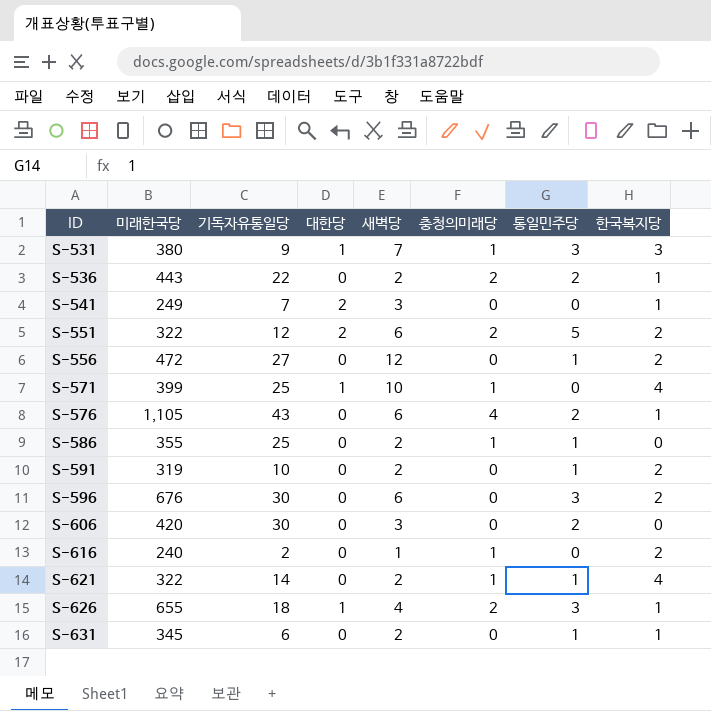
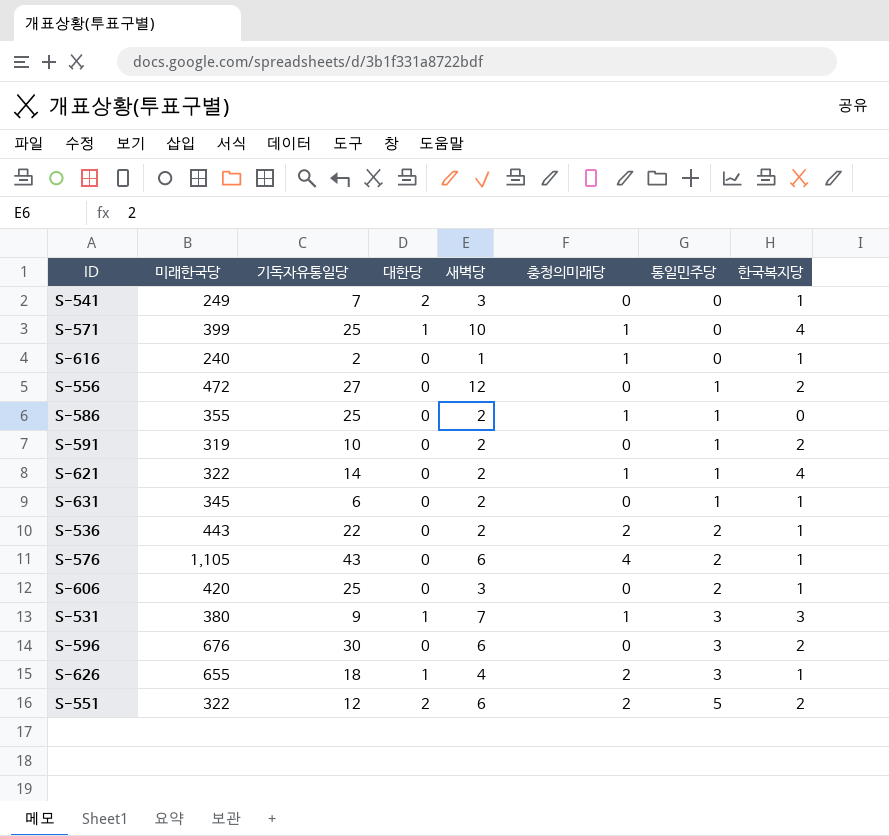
row order: ID ascending -> 통일민주당 ascending
S-616 | 한국복지당: 2 -> 1
S-606 | 기독자유통일당: 30 -> 25
S-606 | 한국복지당: 0 -> 1

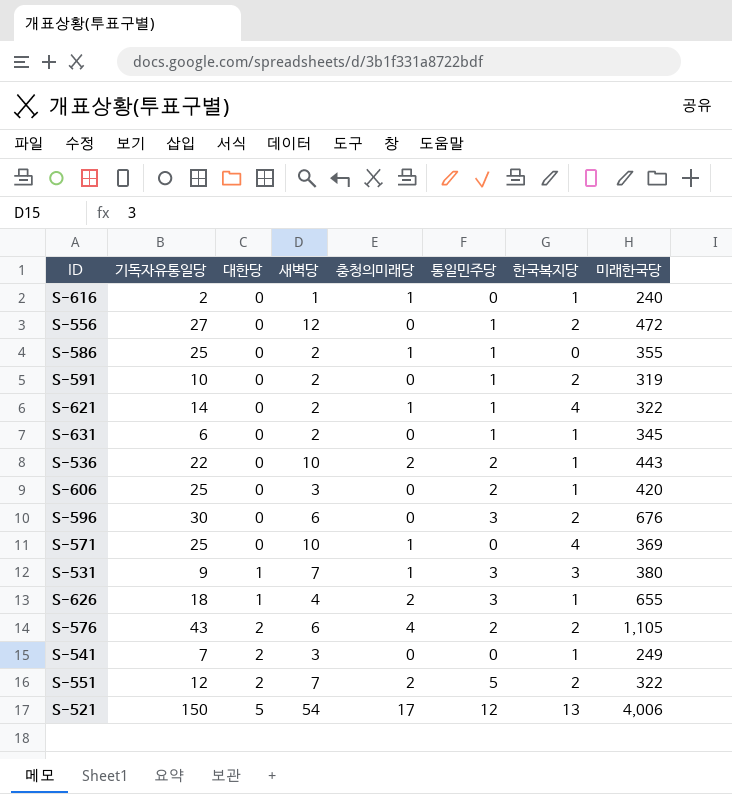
row order: 통일민주당 ascending -> 대한당 ascending
column 미래한국당 | position: 2 -> 8
S-536 | 새벽당: 2 -> 10
S-571 | 대한당: 1 -> 0
S-571 | 미래한국당: 399 -> 369
S-576 | 대한당: 0 -> 2
S-576 | 한국복지당: 1 -> 2
S-551 | 새벽당: 6 -> 7
row S-521: none -> 150 | 5 | 54 | 17 | 12 | 13 | 4,006

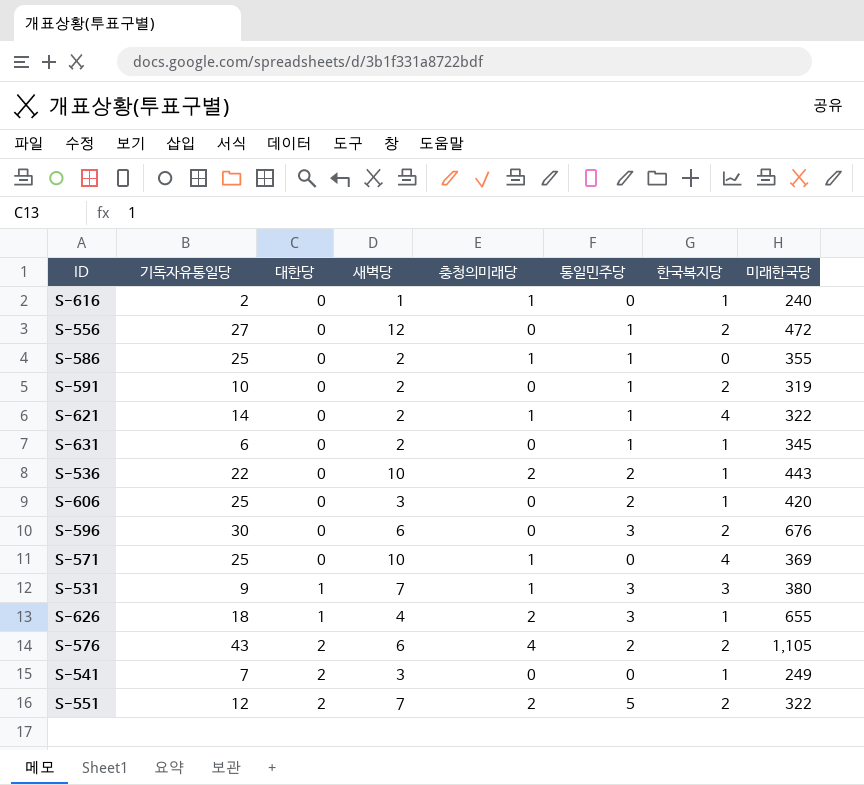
row S-521: 150 | 5 | 54 | 17 | 12 | 13 | 4,006 -> none

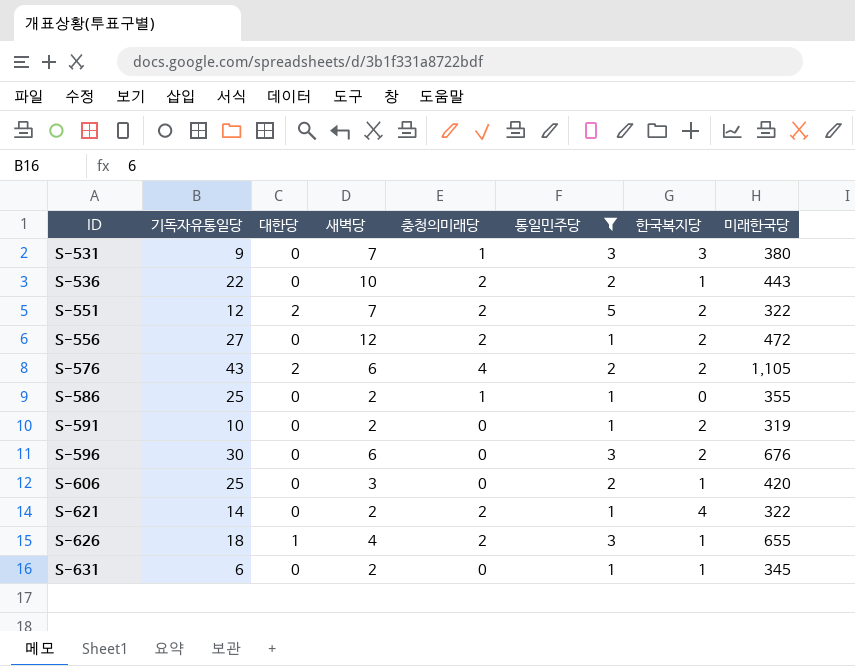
filter: none -> 통일민주당 != 0
row order: 대한당 ascending -> ID ascending
S-531 | 대한당: 1 -> 0
S-556 | 충청의미래당: 0 -> 2
S-621 | 충청의미래당: 1 -> 2

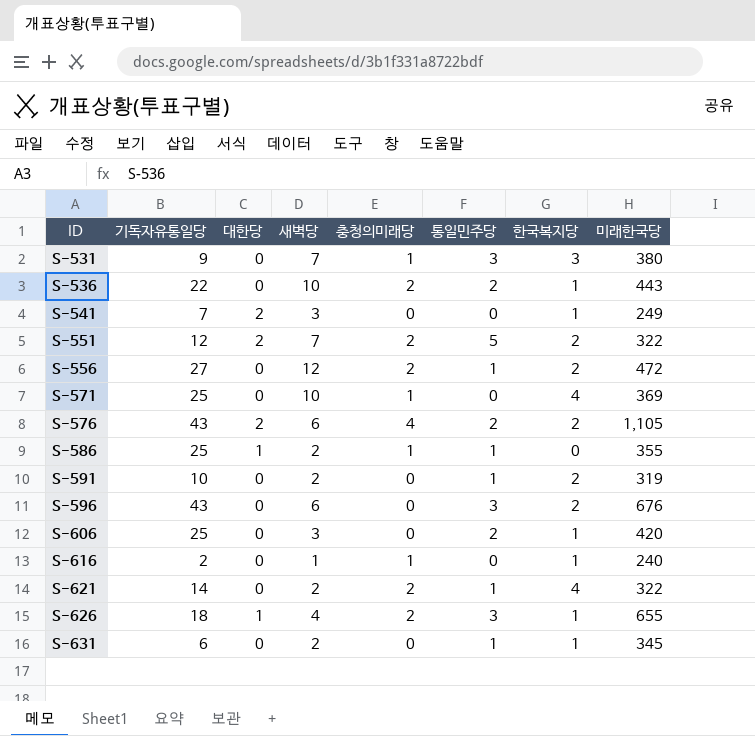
filter: 통일민주당 != 0 -> none
S-586 | 대한당: 0 -> 1
S-596 | 기독자유통일당: 30 -> 43

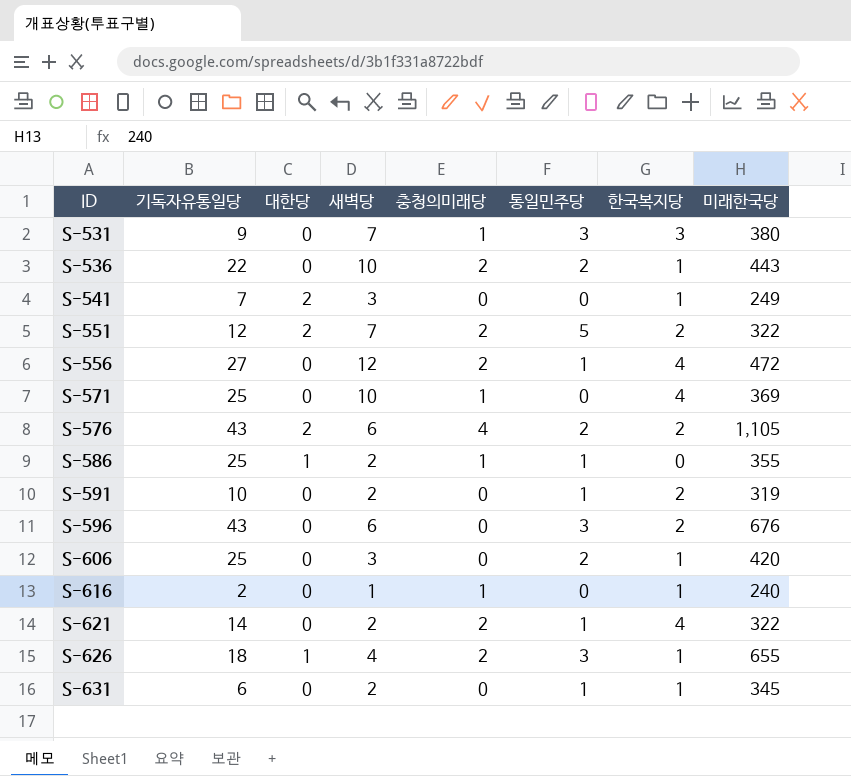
S-556 | 한국복지당: 2 -> 4

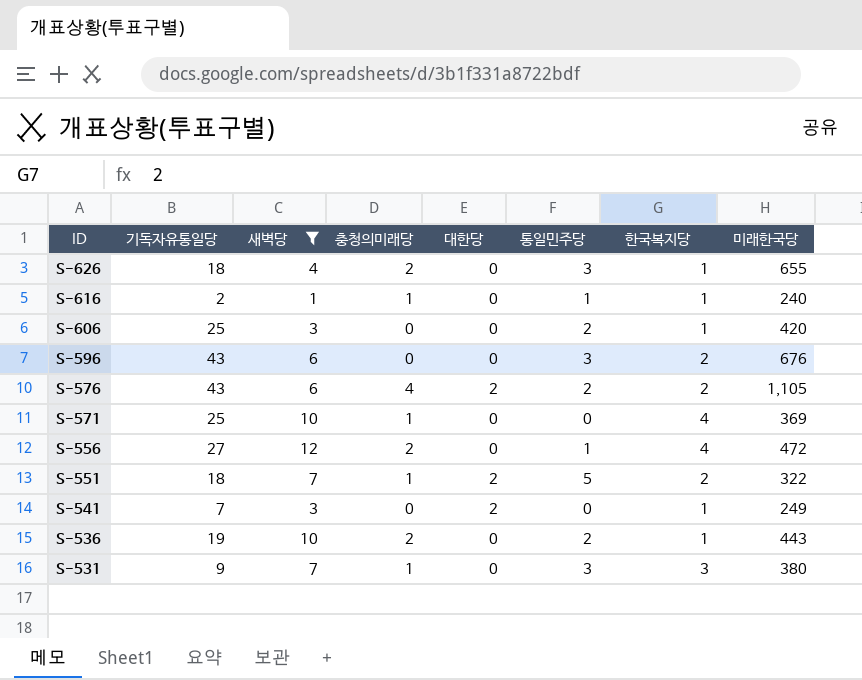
filter: none -> 새벽당 != 2
row order: ID ascending -> ID descending
column 대한당 | position: 3 -> 5
S-626 | 대한당: 1 -> 0
S-616 | 통일민주당: 0 -> 1
S-551 | 기독자유통일당: 12 -> 18
S-551 | 충청의미래당: 2 -> 1
S-536 | 기독자유통일당: 22 -> 19

